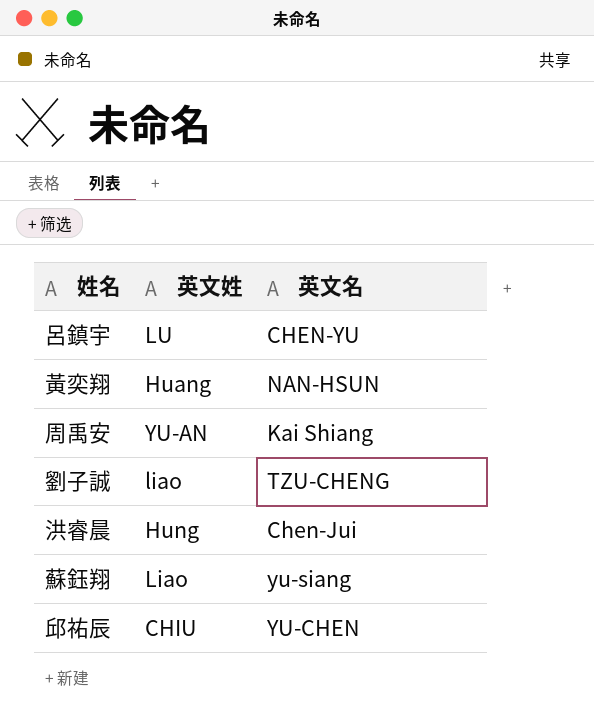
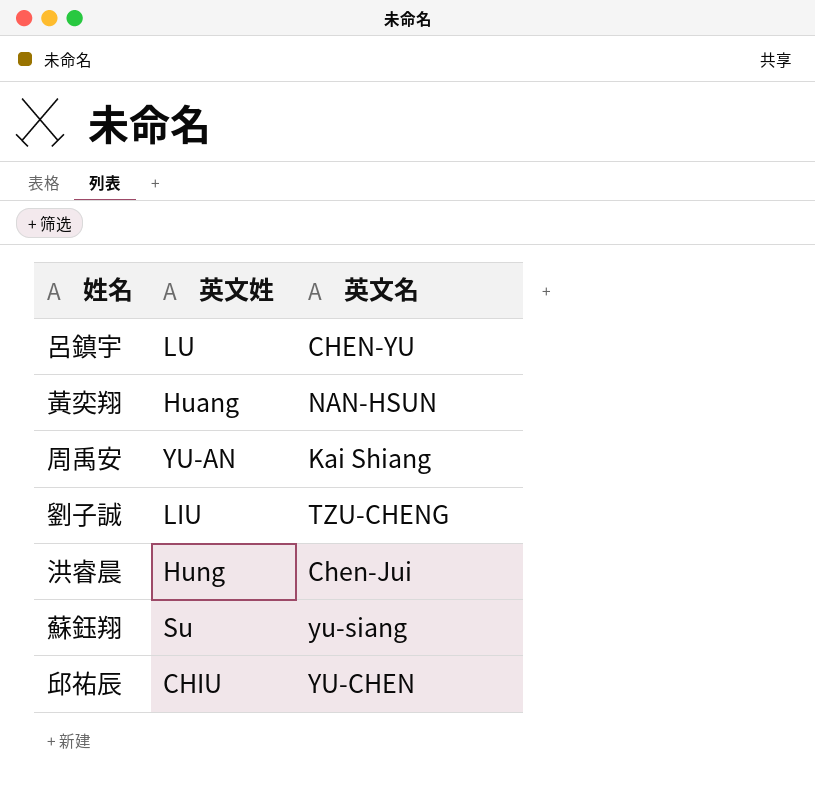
劉子誠 | 英文姓: liao -> LIU
蘇鈺翔 | 英文姓: Liao -> Su

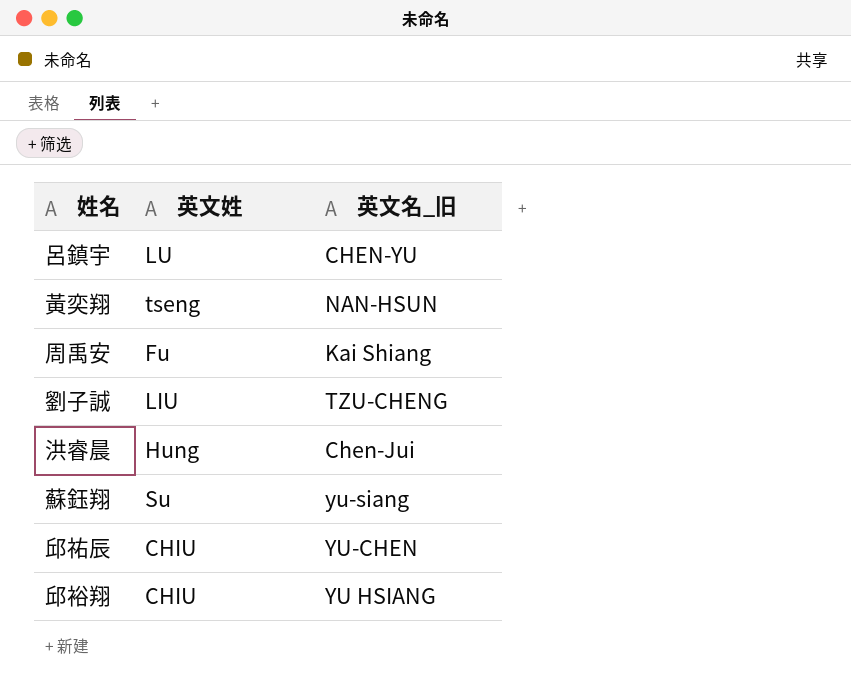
column name: 英文名 -> 英文名_旧
黃奕翔 | 英文姓: Huang -> tseng
周禹安 | 英文姓: YU-AN -> Fu
row 邱裕翔: none -> CHIU | YU HSIANG

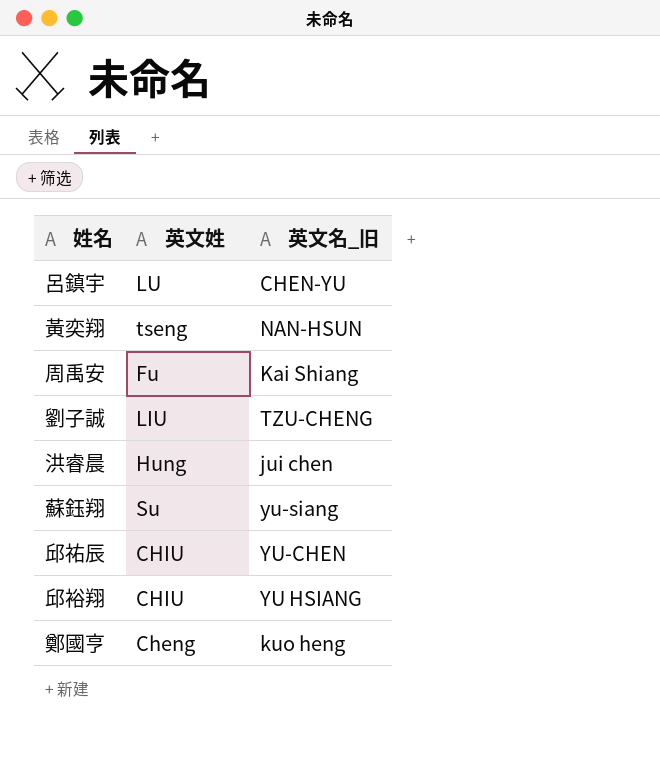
洪睿晨 | 英文名_旧: Chen-Jui -> jui chen
row 鄭國亨: none -> Cheng | kuo heng

